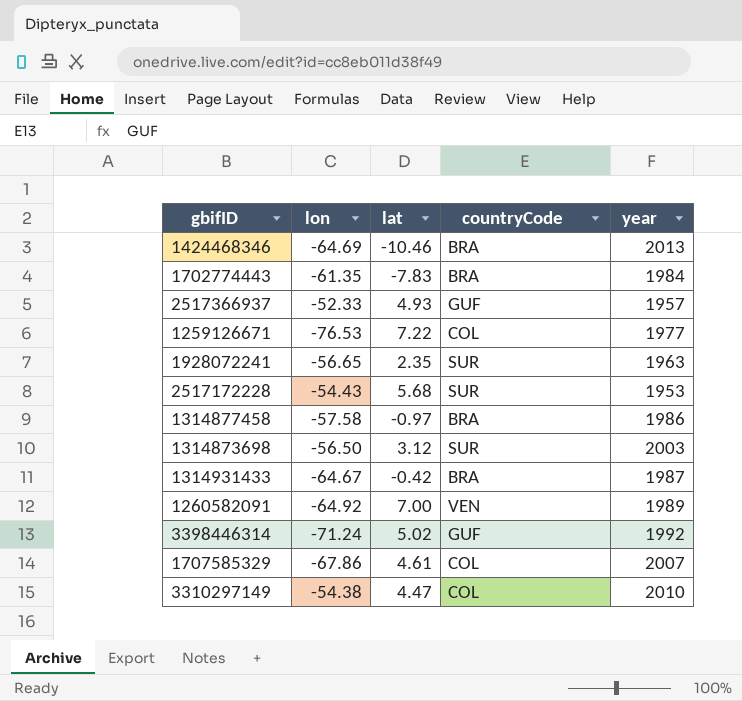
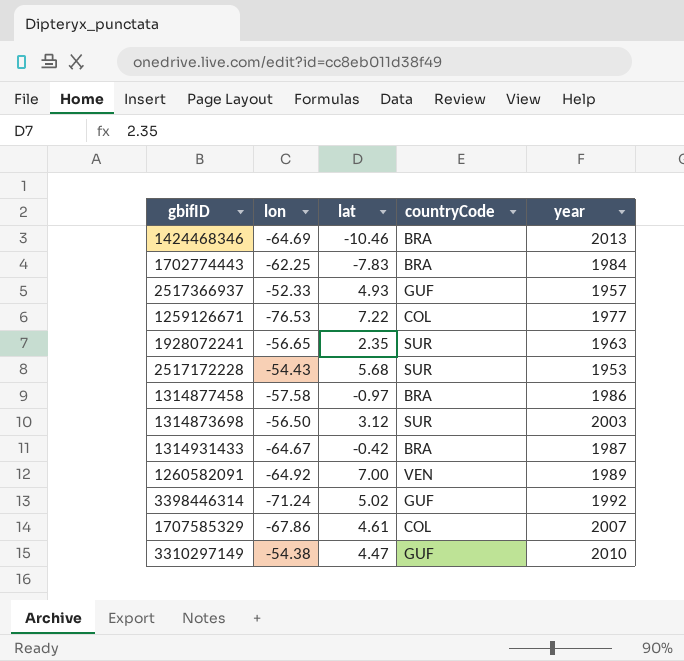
1702774443 | lon: -61.35 -> -62.25
3310297149 | countryCode: COL -> GUF

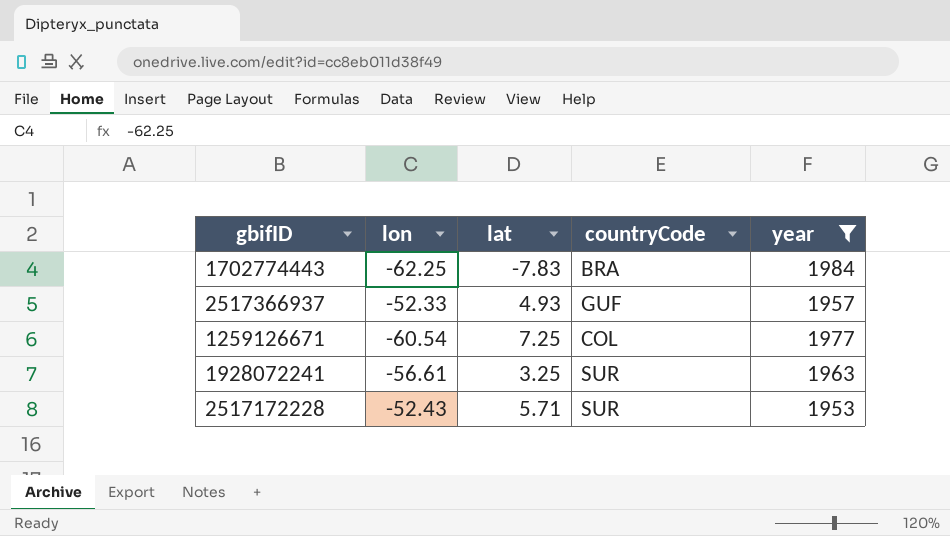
filter: none -> year <= 1984
1259126671 | lon: -76.53 -> -60.54
1259126671 | lat: 7.22 -> 7.25
1928072241 | lon: -56.65 -> -56.61
1928072241 | lat: 2.35 -> 3.25
2517172228 | lon: -54.43 -> -52.43
2517172228 | lat: 5.68 -> 5.71

